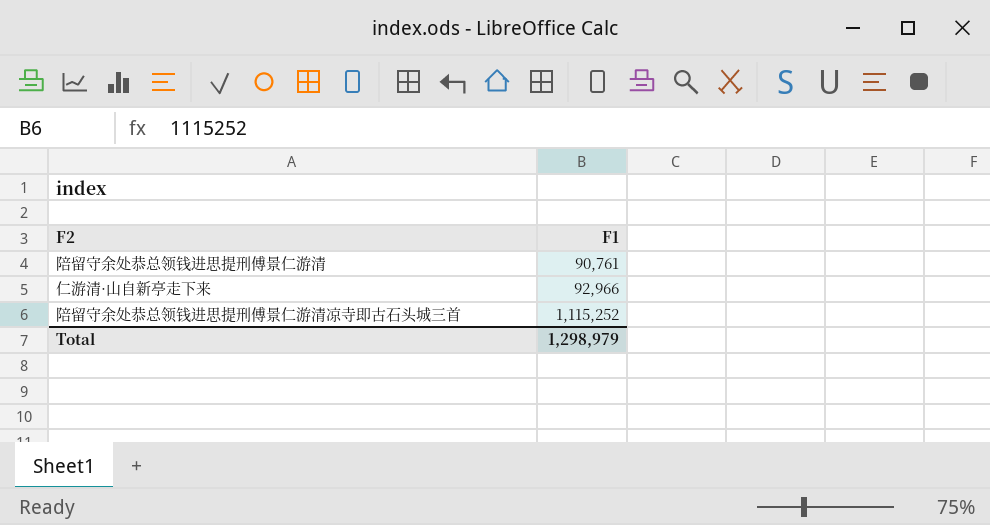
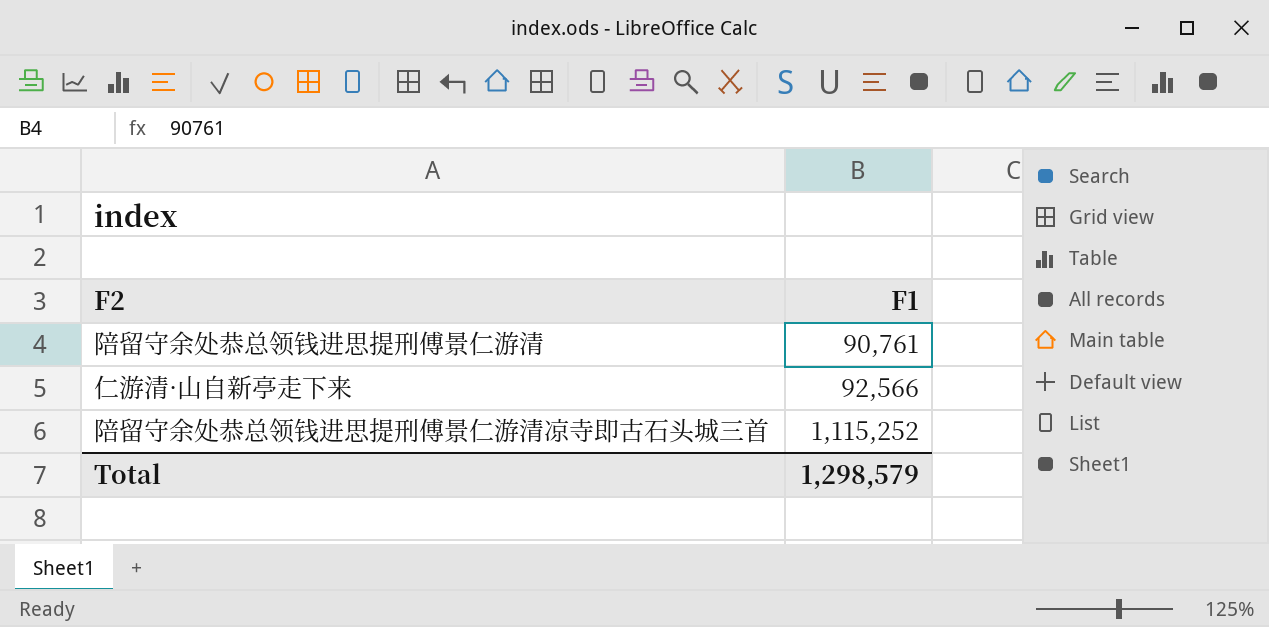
仁游清·山自新亭走下来 | F1: 92,966 -> 92,566
Total | F1: 1,298,979 -> 1,298,579

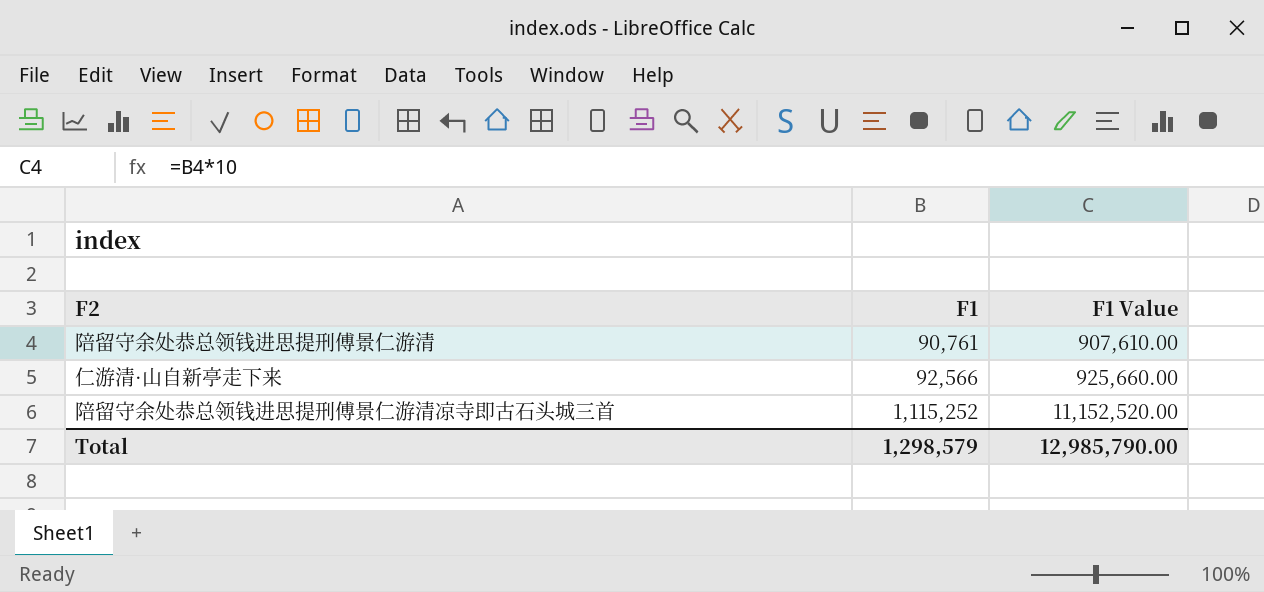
column F1 Value | formula: none -> [F1] * 10

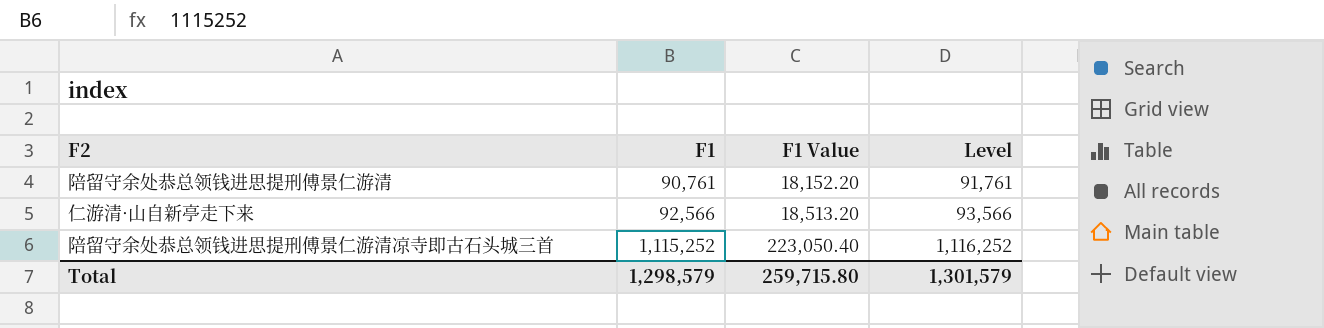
column F1 Value | formula: [F1] * 10 -> [F1] * 0.2
column Level | formula: none -> [F1] + 1000
Total | F1 Value: 12,985,790.00 -> 259,715.80

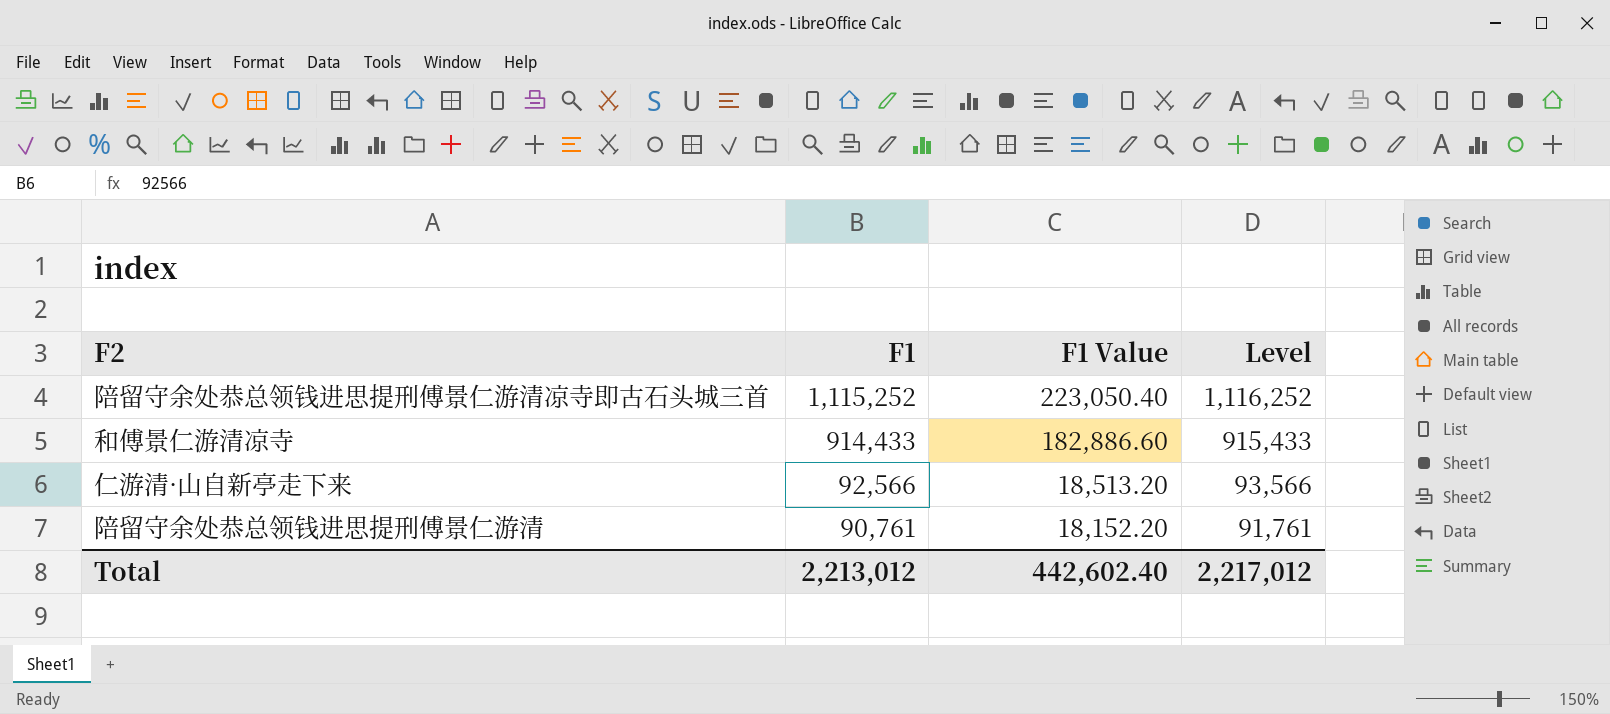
row order: F1 ascending -> F1 descending
row 和傅景仁游清凉寺: none -> 914,433 | 182,886.60 | 915,433
Total | F1: 1,298,579 -> 2,213,012
Total | F1 Value: 259,715.80 -> 442,602.40
Total | Level: 1,301,579 -> 2,217,012

